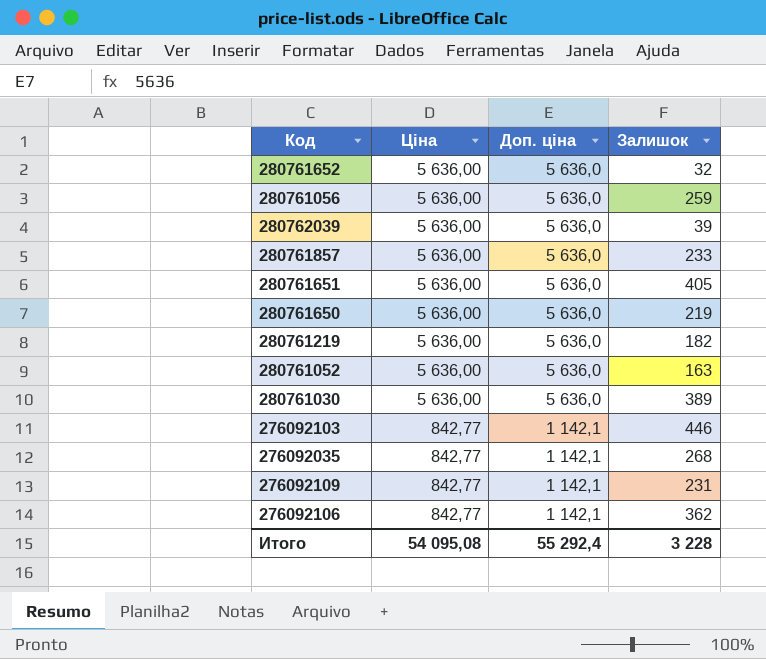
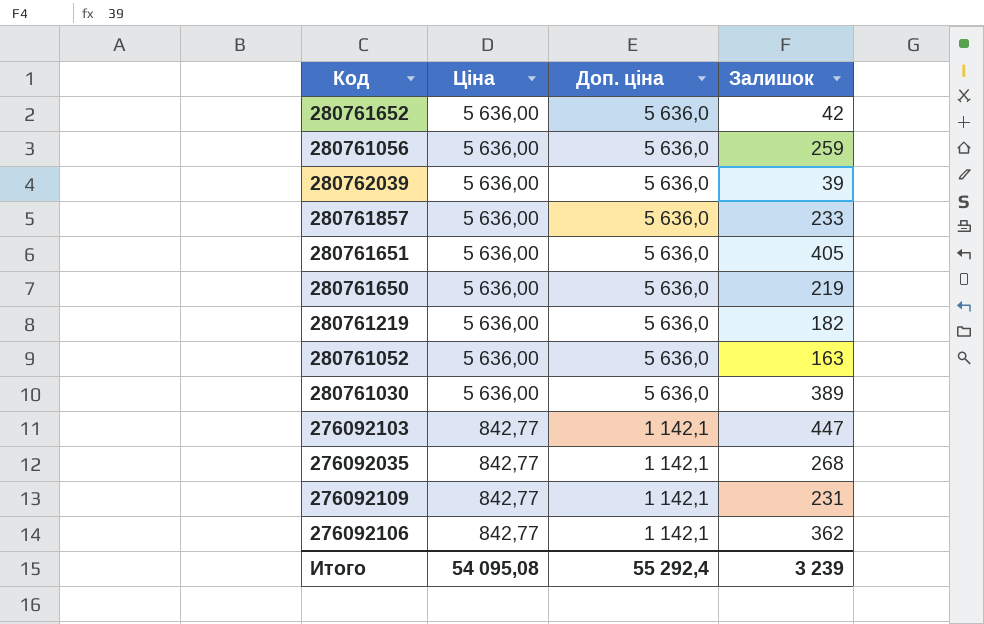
280761652 | Залишок: 32 -> 42
276092103 | Залишок: 446 -> 447
Итого | Залишок: 3 228 -> 3 239

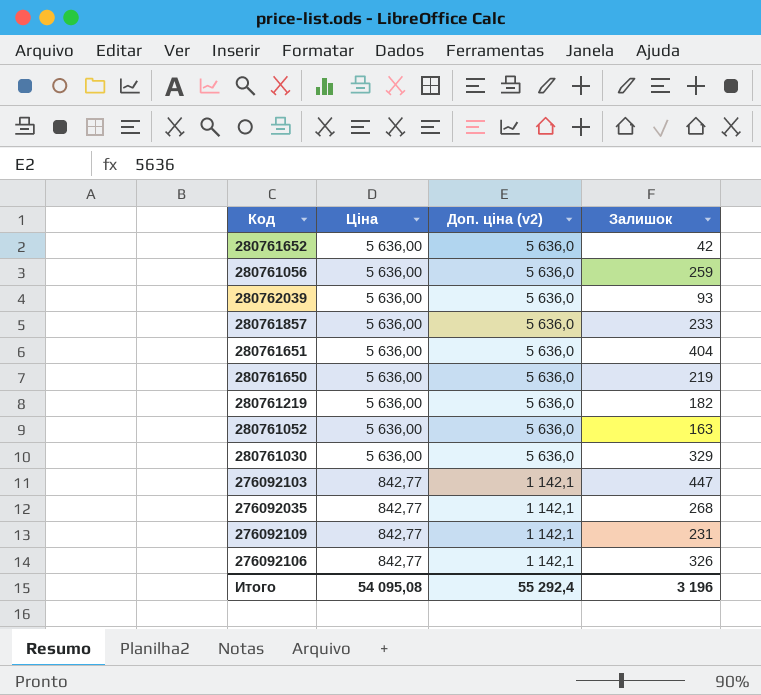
column name: Доп. ціна -> Доп. ціна (v2)
280762039 | Залишок: 39 -> 93
280761651 | Залишок: 405 -> 404
280761030 | Залишок: 389 -> 329
276092106 | Залишок: 362 -> 326
Итого | Залишок: 3 239 -> 3 196

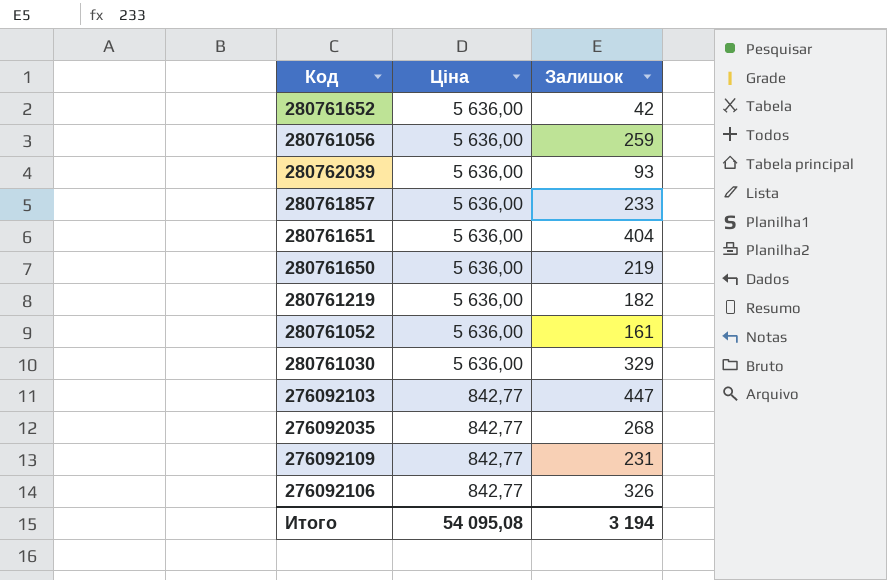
column Доп. ціна (v2) | position: 3 -> none
280761052 | Залишок: 163 -> 161
Итого | Залишок: 3 196 -> 3 194

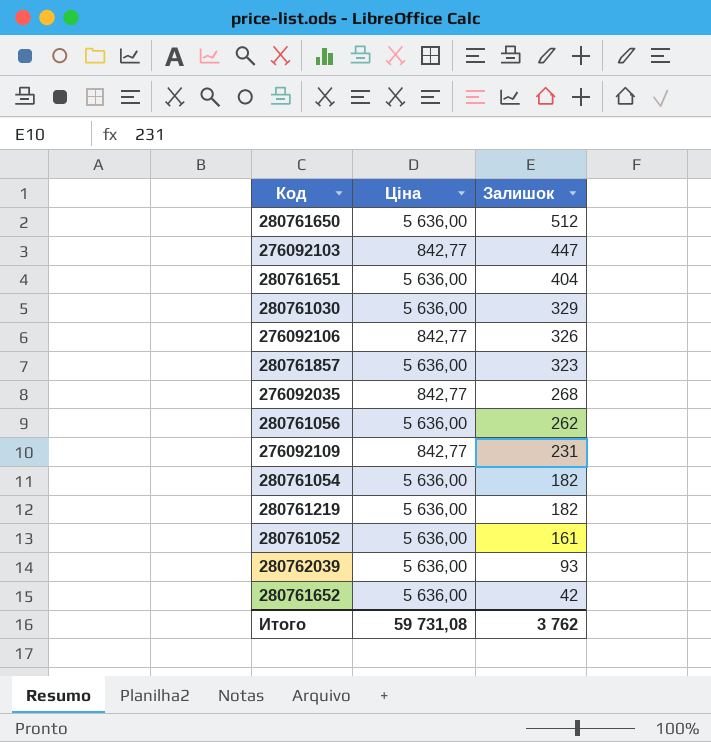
row order: Ціна descending -> Залишок descending
280761650 | Залишок: 219 -> 512
280761857 | Залишок: 233 -> 323
280761056 | Залишок: 259 -> 262
row 280761054: none -> 5 636,00 | 182
Итого | Ціна: 54 095,08 -> 59 731,08
Итого | Залишок: 3 194 -> 3 762

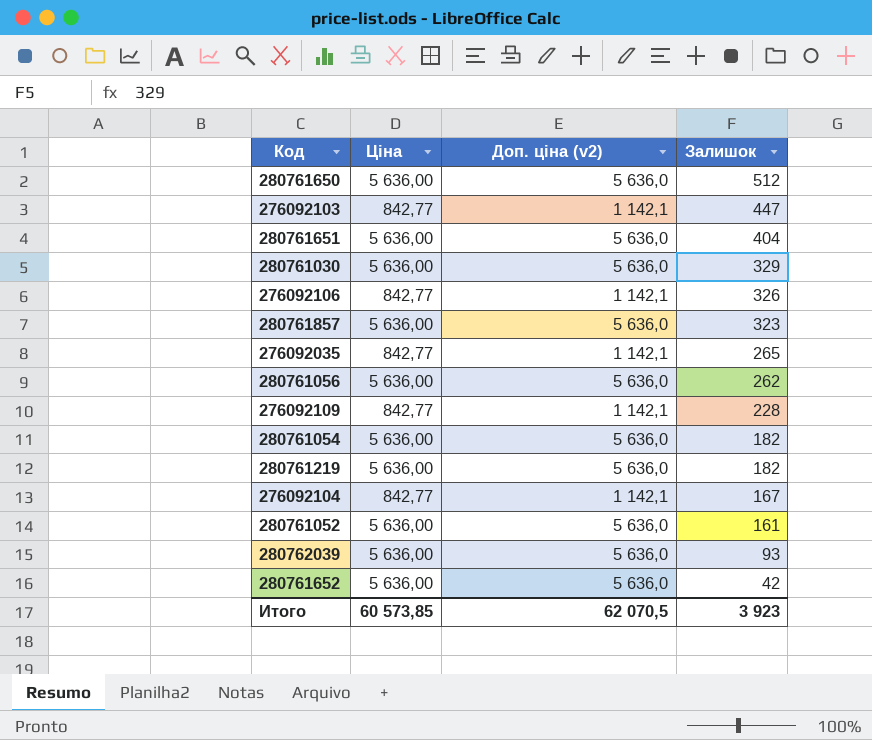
column Доп. ціна (v2) | position: none -> 3
276092035 | Залишок: 268 -> 265
276092109 | Залишок: 231 -> 228
row 276092104: none -> 842,77 | 1 142,1 | 167
Итого | Ціна: 59 731,08 -> 60 573,85
Итого | Залишок: 3 762 -> 3 923

